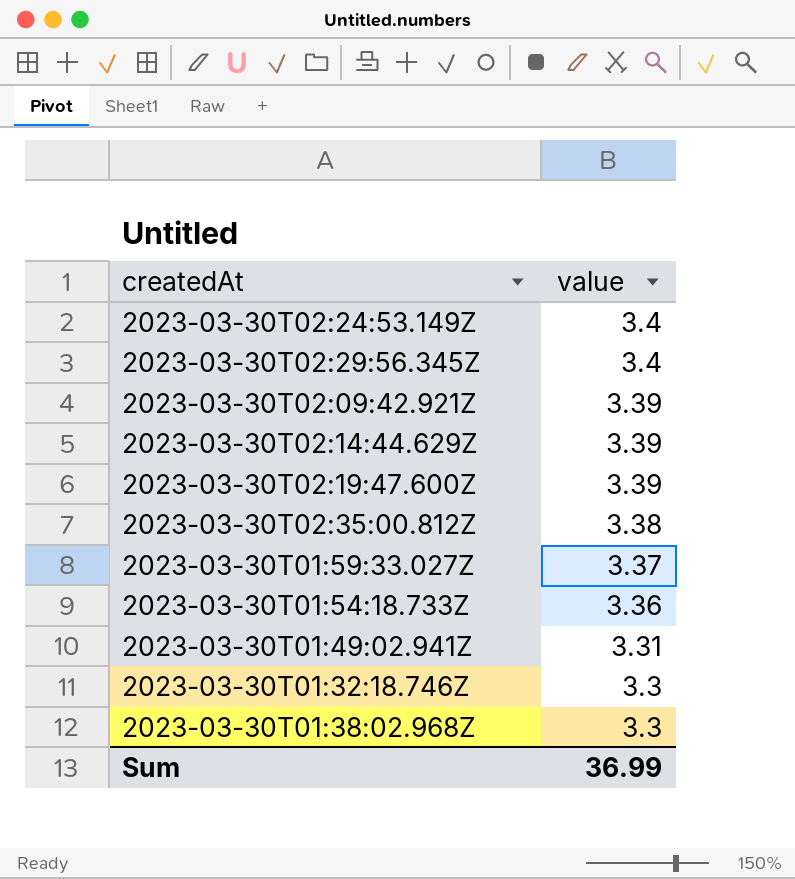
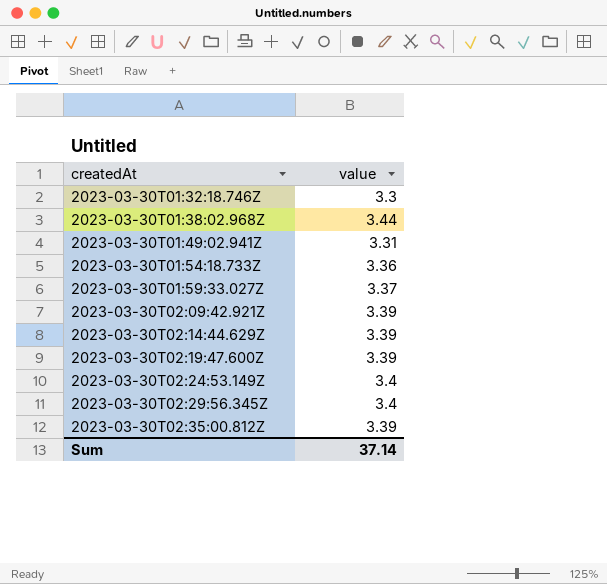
row order: value descending -> createdAt ascending
2023-03-30T01:38:02.968Z | value: 3.3 -> 3.44
2023-03-30T02:35:00.812Z | value: 3.38 -> 3.39
Sum | value: 36.99 -> 37.14

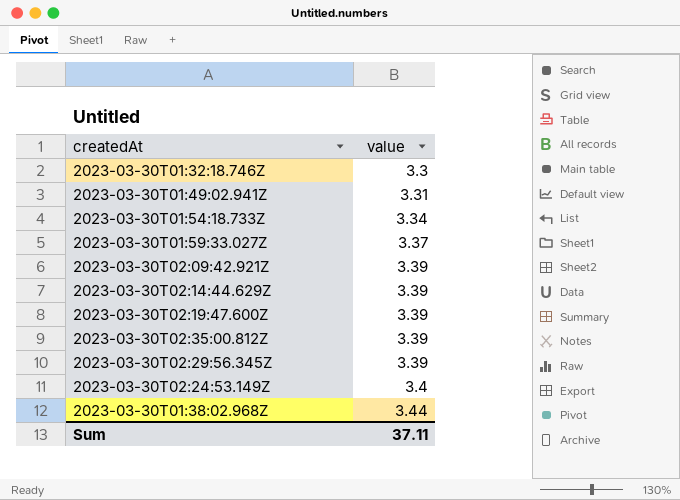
row order: createdAt ascending -> value ascending
2023-03-30T01:54:18.733Z | value: 3.36 -> 3.34
2023-03-30T02:29:56.345Z | value: 3.4 -> 3.39
Sum | value: 37.14 -> 37.11

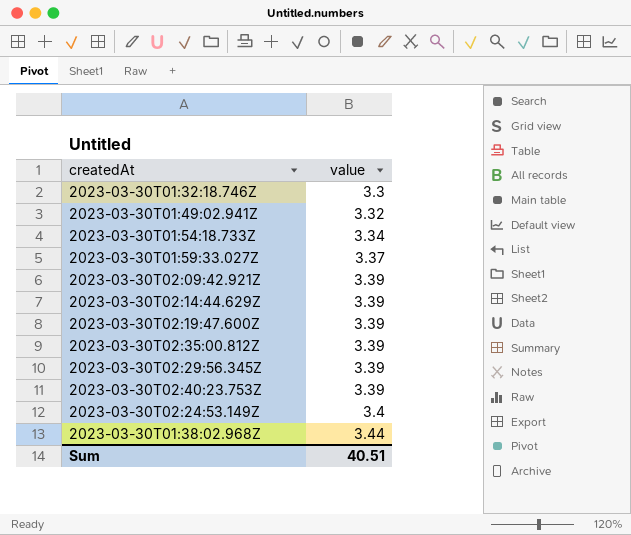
2023-03-30T01:49:02.941Z | value: 3.31 -> 3.32
row 2023-03-30T02:40:23.753Z: none -> 3.39
Sum | value: 37.11 -> 40.51

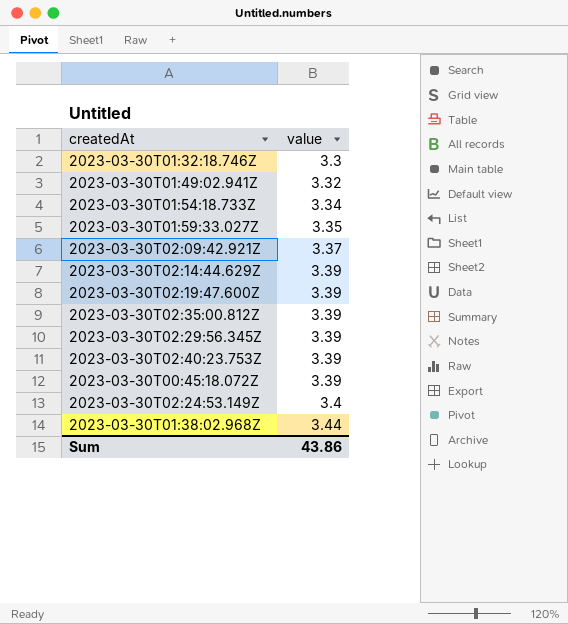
2023-03-30T01:59:33.027Z | value: 3.37 -> 3.35
2023-03-30T02:09:42.921Z | value: 3.39 -> 3.37
row 2023-03-30T00:45:18.072Z: none -> 3.39
Sum | value: 40.51 -> 43.86

